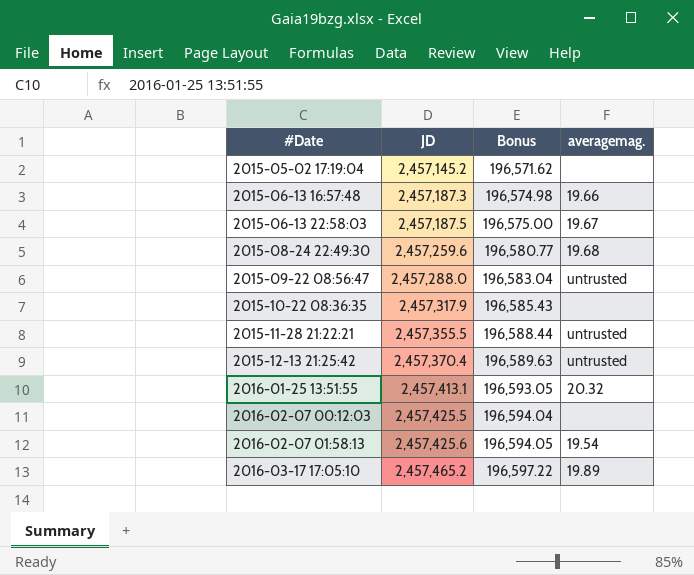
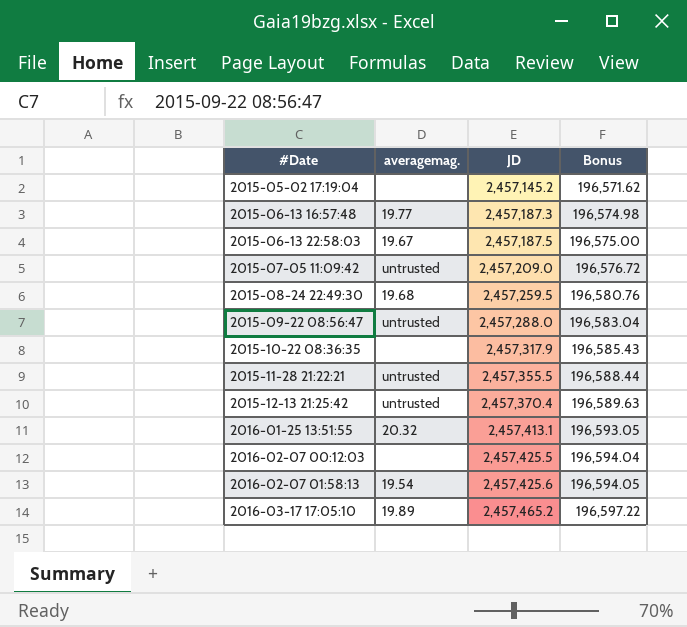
column averagemag. | position: 4 -> 2
2015-06-13 16:57:48 | averagemag.: 19.66 -> 19.77
row 2015-07-05 11:09:42: none -> untrusted | 2,457,209.0 | 196,576.72
2015-08-24 22:49:30 | JD: 2,457,259.6 -> 2,457,259.5
2015-08-24 22:49:30 | Bonus: 196,580.77 -> 196,580.76

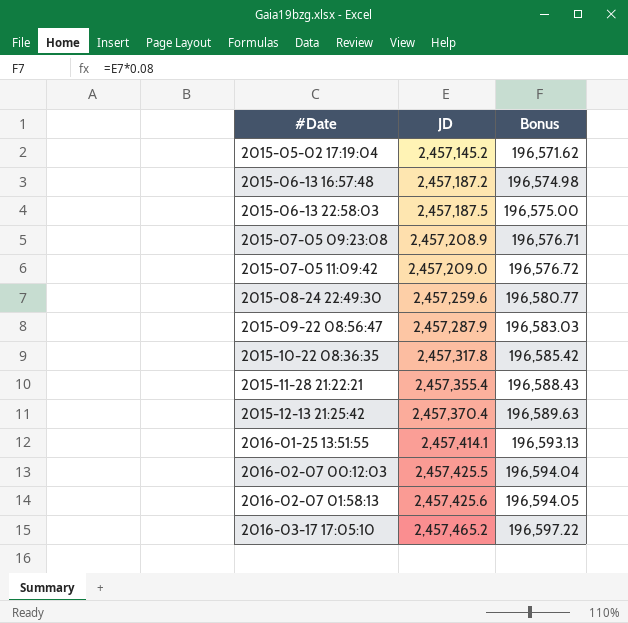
column averagemag. | position: 2 -> none
2015-06-13 16:57:48 | JD: 2,457,187.3 -> 2,457,187.2
row 2015-07-05 09:23:08: none -> 2,457,208.9 | 196,576.71
2015-08-24 22:49:30 | JD: 2,457,259.5 -> 2,457,259.6
2015-08-24 22:49:30 | Bonus: 196,580.76 -> 196,580.77
2015-09-22 08:56:47 | JD: 2,457,288.0 -> 2,457,287.9
2015-09-22 08:56:47 | Bonus: 196,583.04 -> 196,583.03
2015-10-22 08:36:35 | JD: 2,457,317.9 -> 2,457,317.8
2015-10-22 08:36:35 | Bonus: 196,585.43 -> 196,585.42
2015-11-28 21:22:21 | JD: 2,457,355.5 -> 2,457,355.4
2015-11-28 21:22:21 | Bonus: 196,588.44 -> 196,588.43
2016-01-25 13:51:55 | JD: 2,457,413.1 -> 2,457,414.1
2016-01-25 13:51:55 | Bonus: 196,593.05 -> 196,593.13

